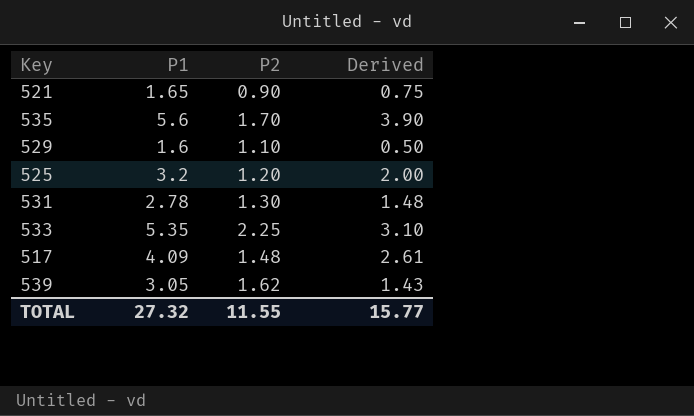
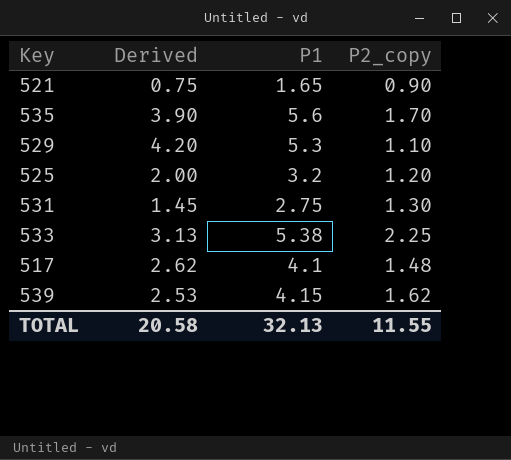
column Derived | position: 4 -> 2
column name: P2 -> P2_copy
529 | Derived: 0.50 -> 4.20
529 | P1: 1.6 -> 5.3
531 | Derived: 1.48 -> 1.45
531 | P1: 2.78 -> 2.75
533 | Derived: 3.10 -> 3.13
533 | P1: 5.35 -> 5.38
517 | Derived: 2.61 -> 2.62
517 | P1: 4.09 -> 4.1
539 | Derived: 1.43 -> 2.53
539 | P1: 3.05 -> 4.15
TOTAL | Derived: 15.77 -> 20.58
TOTAL | P1: 27.32 -> 32.13

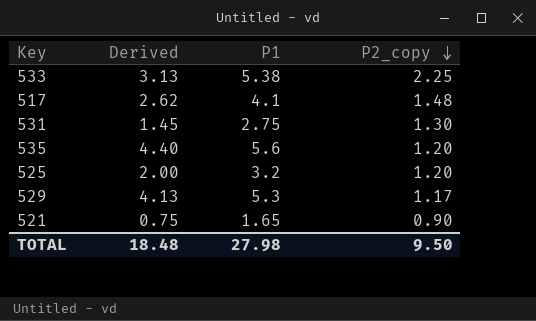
row order: none -> P2_copy descending
row 539: 2.53 | 4.15 | 1.62 -> none
535 | Derived: 3.90 -> 4.40
535 | P2_copy: 1.70 -> 1.20
529 | Derived: 4.20 -> 4.13
529 | P2_copy: 1.10 -> 1.17
TOTAL | Derived: 20.58 -> 18.48
TOTAL | P1: 32.13 -> 27.98
TOTAL | P2_copy: 11.55 -> 9.50

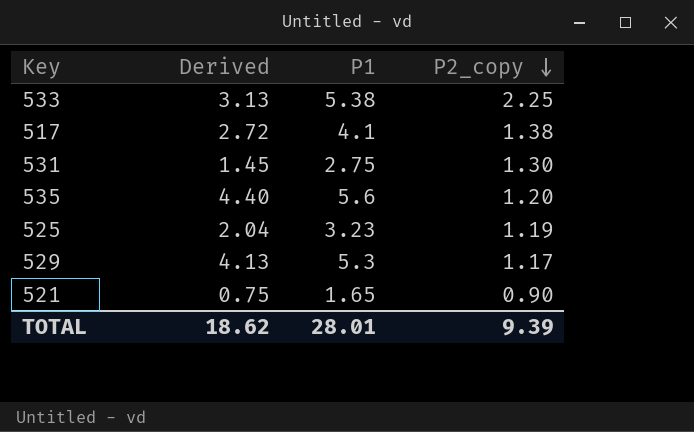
517 | Derived: 2.62 -> 2.72
517 | P2_copy: 1.48 -> 1.38
525 | Derived: 2.00 -> 2.04
525 | P1: 3.2 -> 3.23
525 | P2_copy: 1.20 -> 1.19
TOTAL | Derived: 18.48 -> 18.62
TOTAL | P1: 27.98 -> 28.01
TOTAL | P2_copy: 9.50 -> 9.39

